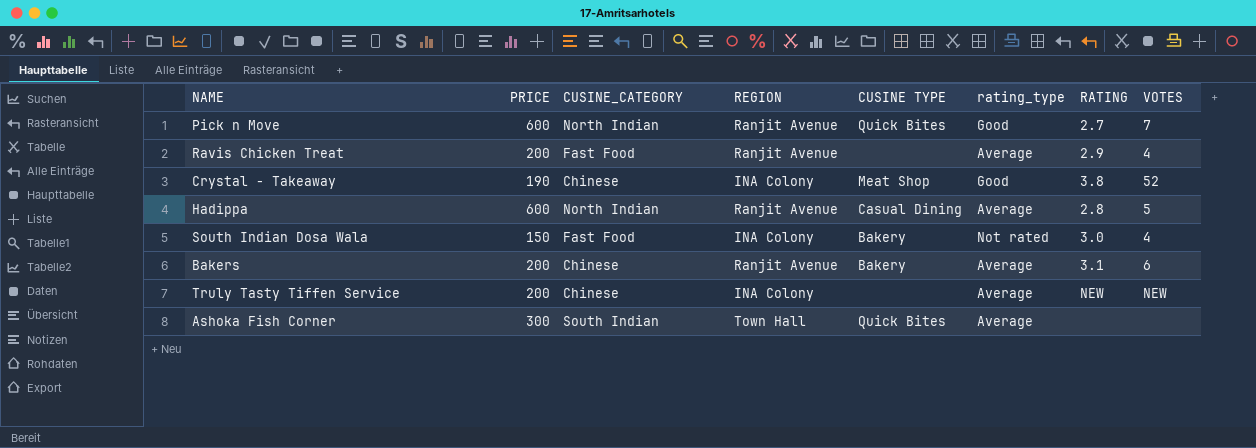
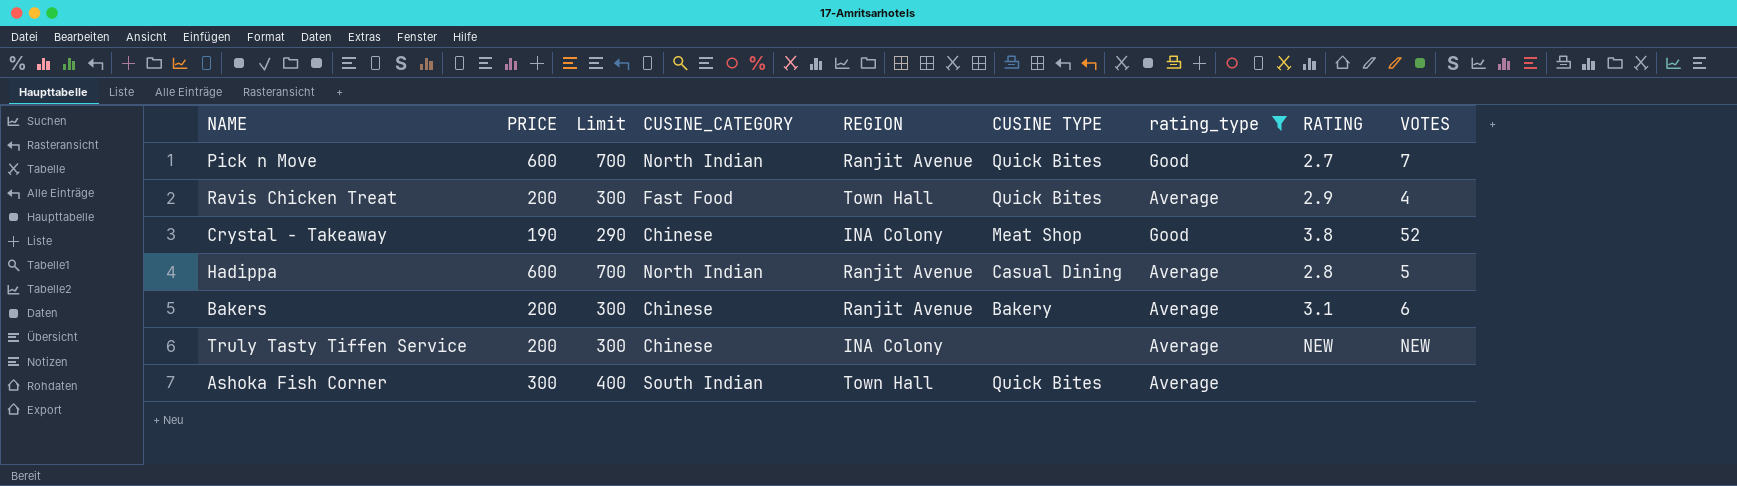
filter: none -> rating_type != Not rated
column Limit | formula: none -> [PRICE] + 100
Ravis Chicken Treat | REGION: Ranjit Avenue -> Town Hall
Ravis Chicken Treat | CUSINE TYPE: none -> Quick Bites

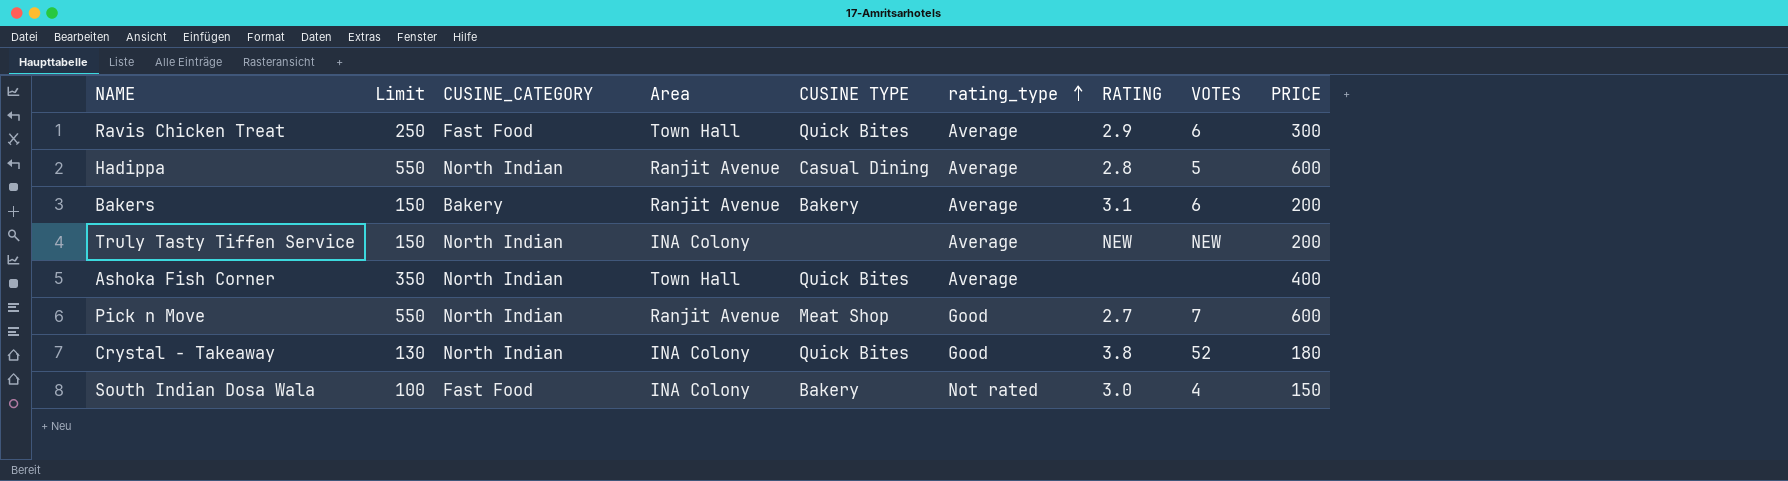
filter: rating_type != Not rated -> none
row order: none -> rating_type ascending
column Limit | formula: [PRICE] + 100 -> [PRICE] - 50
column name: REGION -> Area
column PRICE | position: 2 -> 9
Ravis Chicken Treat | VOTES: 4 -> 6
Ravis Chicken Treat | PRICE: 200 -> 300
Bakers | CUSINE_CATEGORY: Chinese -> Bakery
Truly Tasty Tiffen Service | CUSINE_CATEGORY: Chinese -> North Indian
Ashoka Fish Corner | CUSINE_CATEGORY: South Indian -> North Indian
Ashoka Fish Corner | PRICE: 300 -> 400
Pick n Move | CUSINE TYPE: Quick Bites -> Meat Shop
Crystal - Takeaway | CUSINE_CATEGORY: Chinese -> North Indian
Crystal - Takeaway | CUSINE TYPE: Meat Shop -> Quick Bites
Crystal - Takeaway | PRICE: 190 -> 180

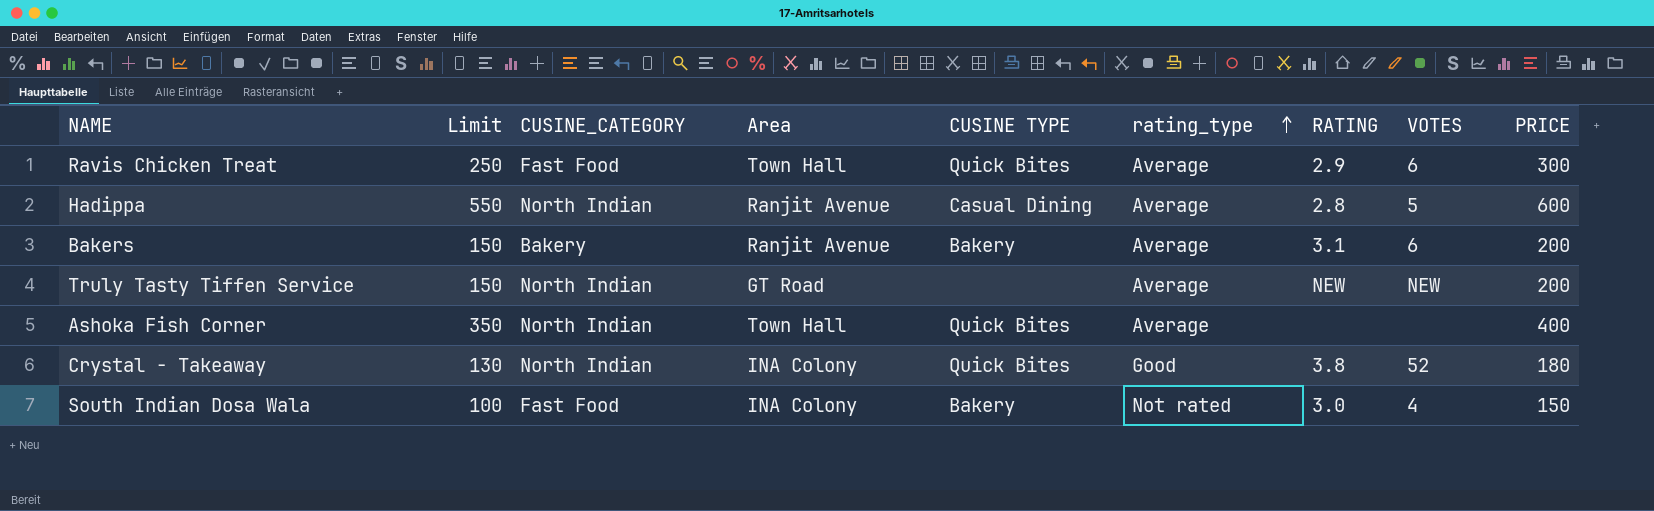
row Pick n Move: 550 | North Indian | Ranjit Avenue | Meat Shop | Good | 2.7 | 7 | 600 -> none
Truly Tasty Tiffen Service | Area: INA Colony -> GT Road

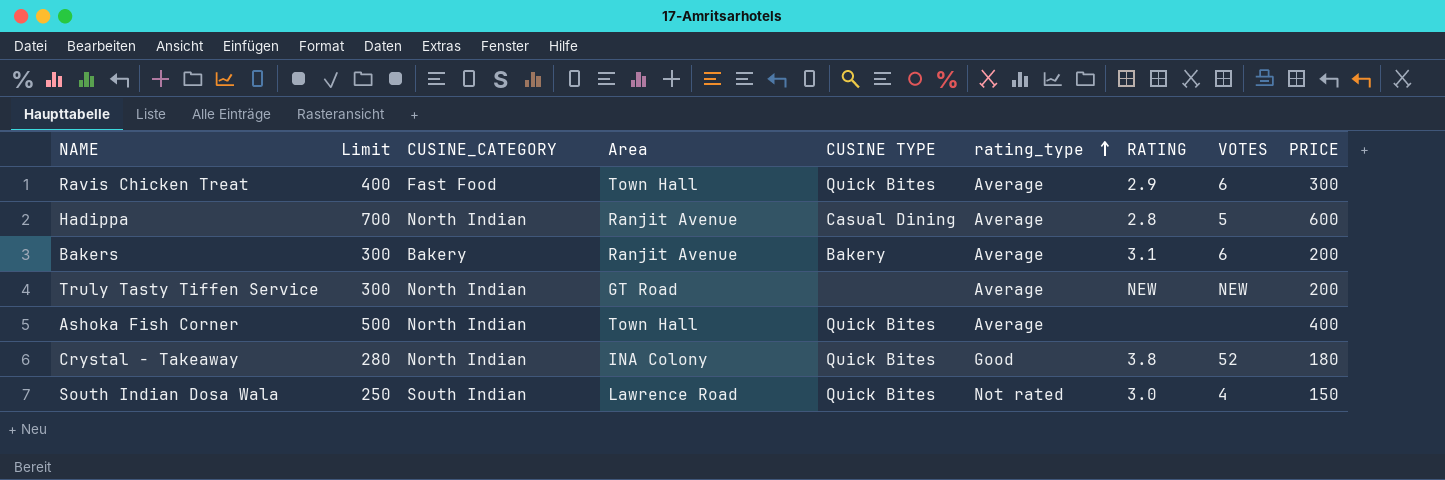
column Limit | formula: [PRICE] - 50 -> [PRICE] + 100
South Indian Dosa Wala | CUSINE_CATEGORY: Fast Food -> South Indian
South Indian Dosa Wala | Area: INA Colony -> Lawrence Road
South Indian Dosa Wala | CUSINE TYPE: Bakery -> Quick Bites

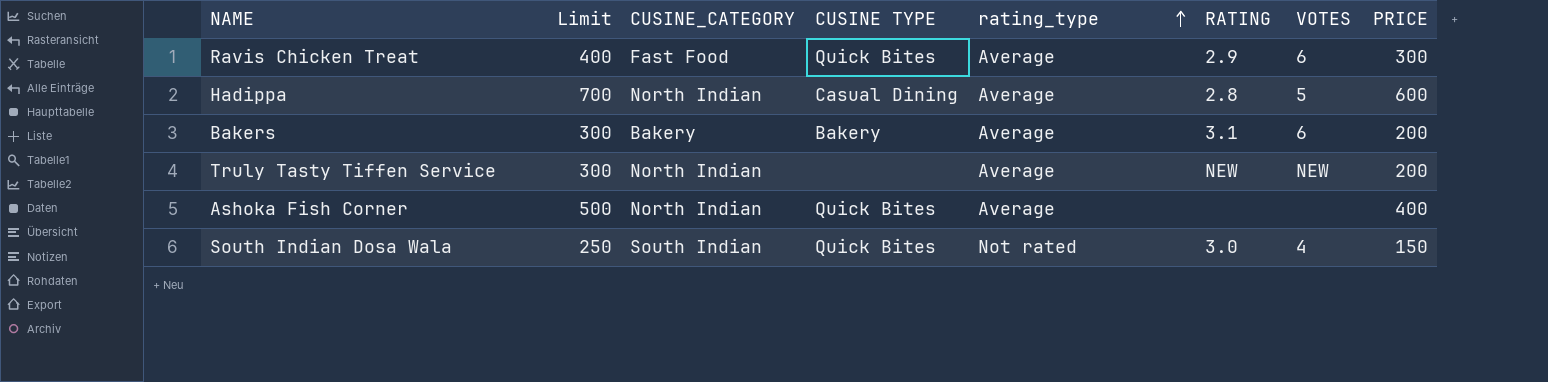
column Area | position: 4 -> none
row Crystal - Takeaway: 280 | North Indian | INA Colony | Quick Bites | Good | 3.8 | 52 | 180 -> none

